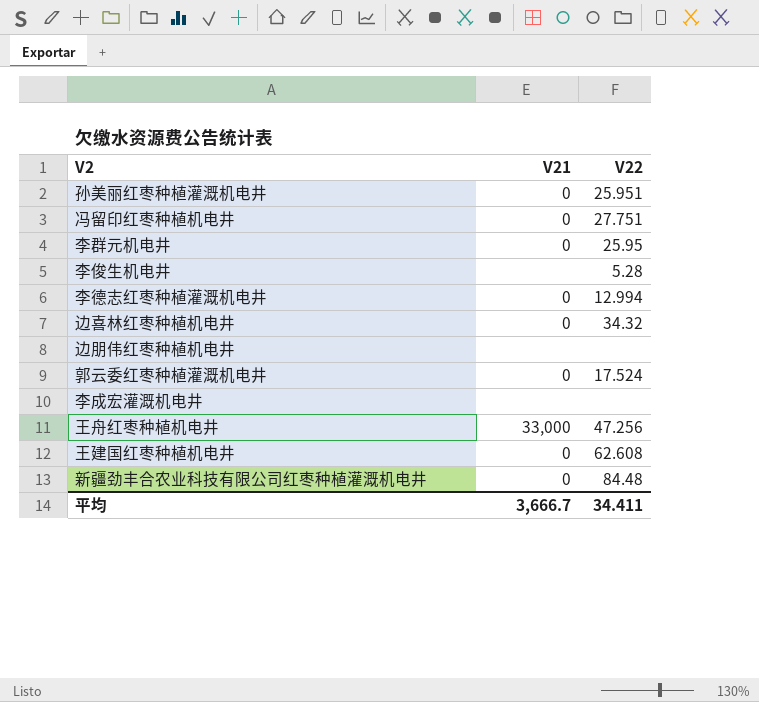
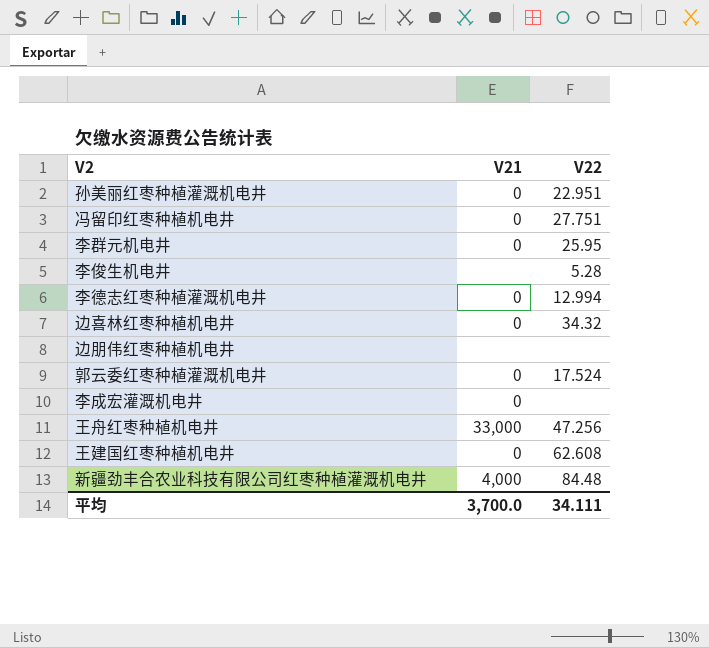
孙美丽红枣种植灌溉机电井 | V22: 25.951 -> 22.951
李成宏灌溉机电井 | V21: none -> 0
新疆劲丰合农业科技有限公司红枣种植灌溉机电井 | V21: 0 -> 4,000
平均 | V21: 3,666.7 -> 3,700.0
平均 | V22: 34.411 -> 34.111

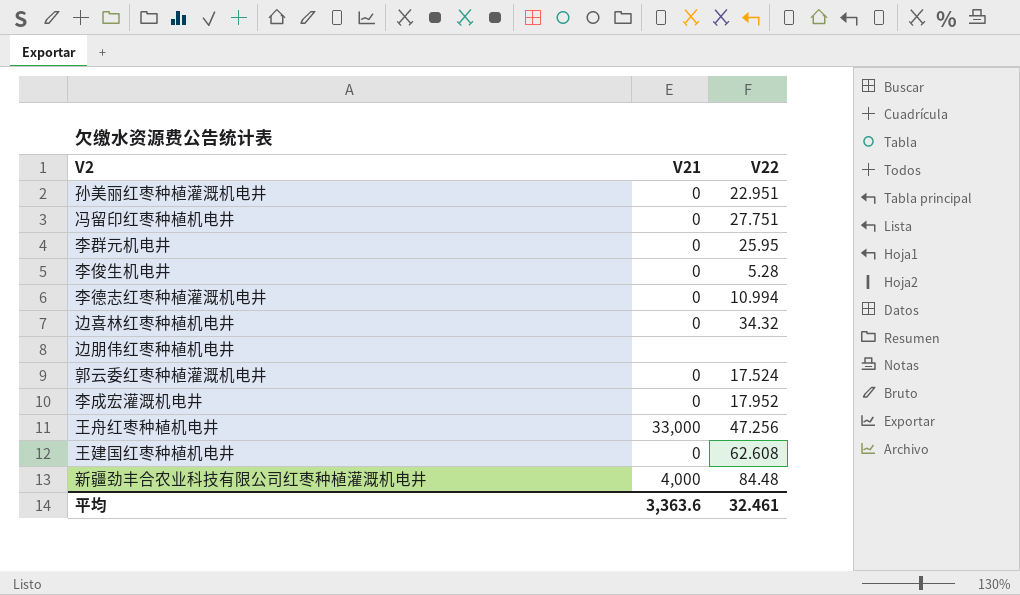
李俊生机电井 | V21: none -> 0
李德志红枣种植灌溉机电井 | V22: 12.994 -> 10.994
李成宏灌溉机电井 | V22: none -> 17.952
平均 | V21: 3,700.0 -> 3,363.6
平均 | V22: 34.111 -> 32.461

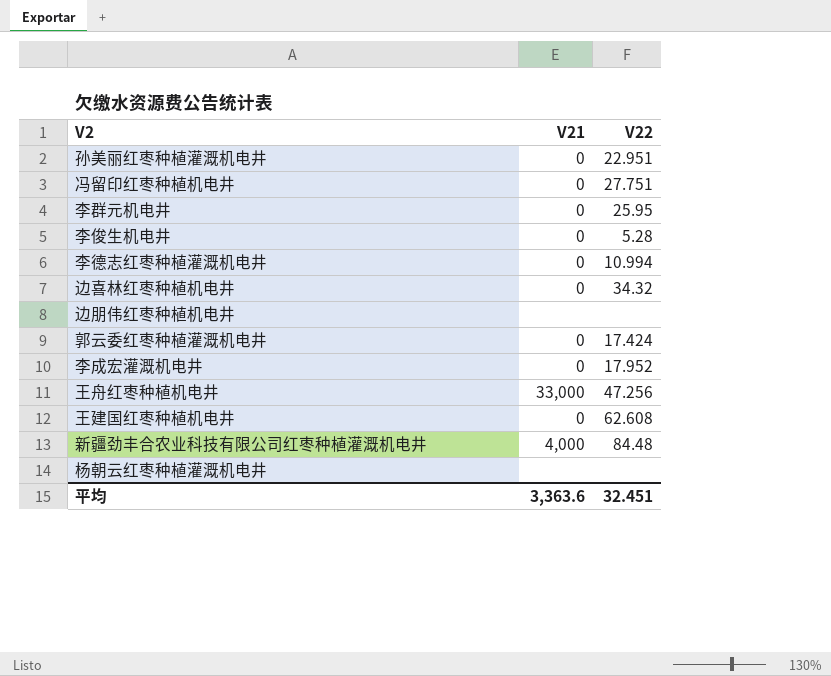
郭云委红枣种植灌溉机电井 | V22: 17.524 -> 17.424
row 杨朝云红枣种植灌溉机电井: none -> none | none
平均 | V22: 32.461 -> 32.451

